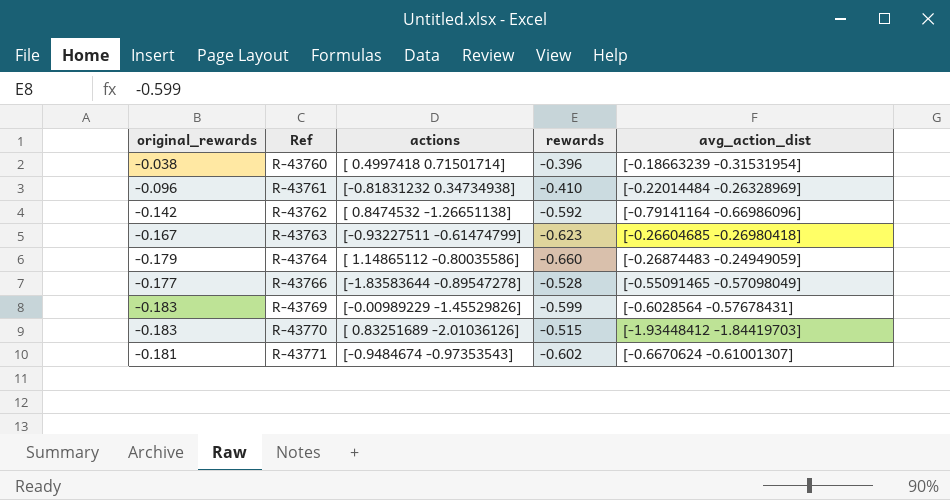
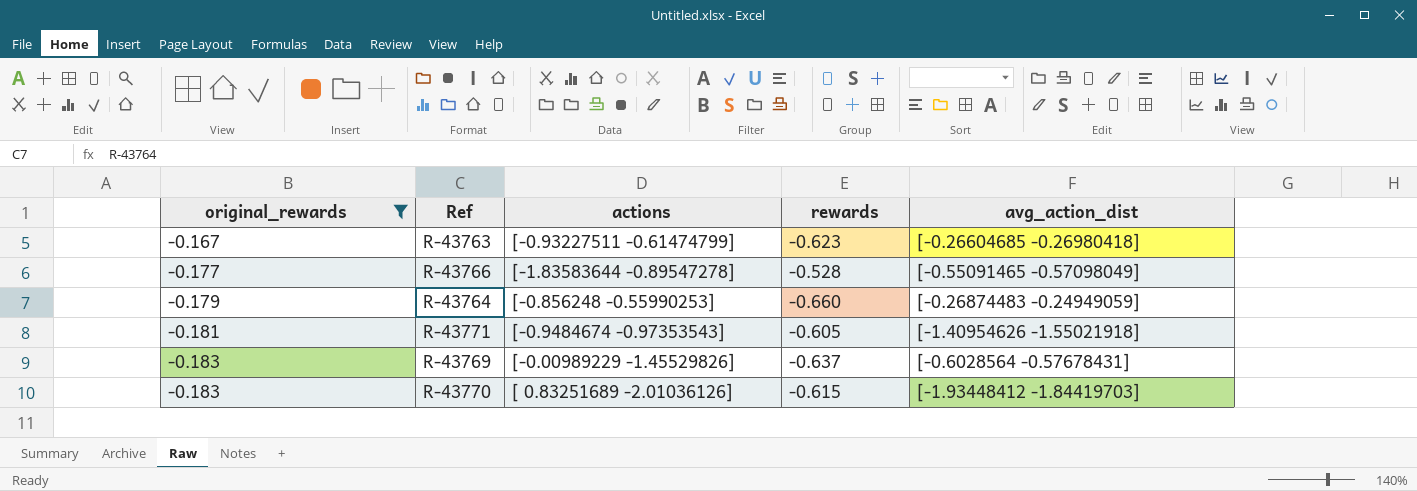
filter: none -> original_rewards <= -0.167
row order: Ref ascending -> original_rewards descending
R-43764 | actions: [ 1.14865112 -0.80035586] -> [-0.856248 -0.55990253]
R-43771 | rewards: -0.602 -> -0.605
R-43771 | avg_action_dist: [-0.6670624 -0.61001307] -> [-1.40954626 -1.55021918]
R-43769 | rewards: -0.599 -> -0.637
R-43770 | rewards: -0.515 -> -0.615

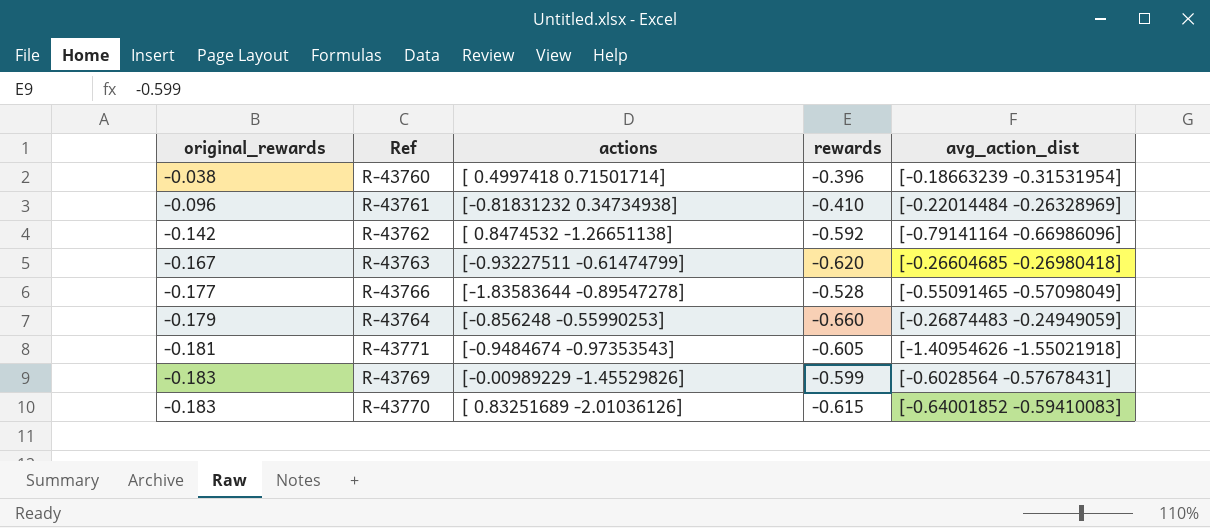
filter: original_rewards <= -0.167 -> none
R-43763 | rewards: -0.623 -> -0.620
R-43769 | rewards: -0.637 -> -0.599
R-43770 | avg_action_dist: [-1.93448412 -1.84419703] -> [-0.64001852 -0.59410083]

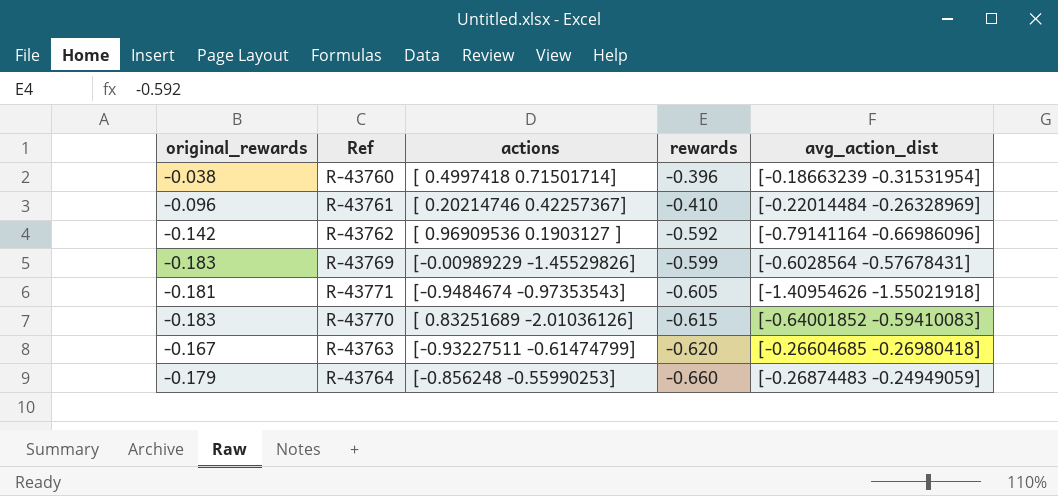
row order: original_rewards descending -> rewards descending
row R-43766: -0.177 | [-1.83583644 -0.89547278] | -0.528 | [-0.55091465 -0.57098049] -> none
R-43761 | actions: [-0.81831232 0.34734938] -> [ 0.20214746 0.42257367]
R-43762 | actions: [ 0.8474532 -1.26651138] -> [ 0.96909536 0.1903127 ]

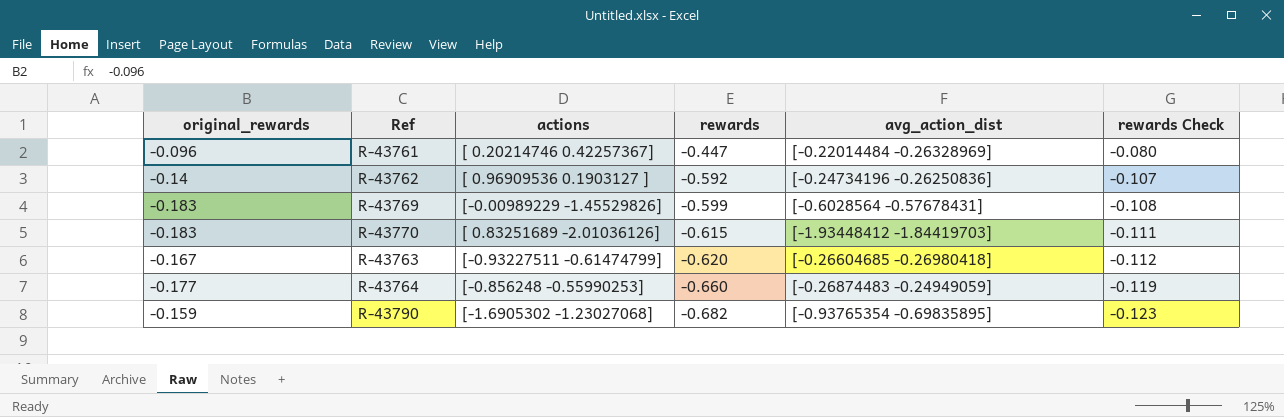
column rewards Check | formula: none -> [rewards] * 0.18
row R-43760: -0.038 | [ 0.4997418 0.71501714] | -0.396 | [-0.18663239 -0.31531954] -> none
row R-43771: -0.181 | [-0.9484674 -0.97353543] | -0.605 | [-1.40954626 -1.55021918] -> none
R-43761 | rewards: -0.410 -> -0.447
R-43762 | original_rewards: -0.142 -> -0.14
R-43762 | avg_action_dist: [-0.79141164 -0.66986096] -> [-0.24734196 -0.26250836]
R-43770 | avg_action_dist: [-0.64001852 -0.59410083] -> [-1.93448412 -1.84419703]
R-43764 | original_rewards: -0.179 -> -0.177
row R-43790: none -> -0.159 | [-1.6905302 -1.23027068] | -0.682 | [-0.93765354 -0.69835895] | -0.123

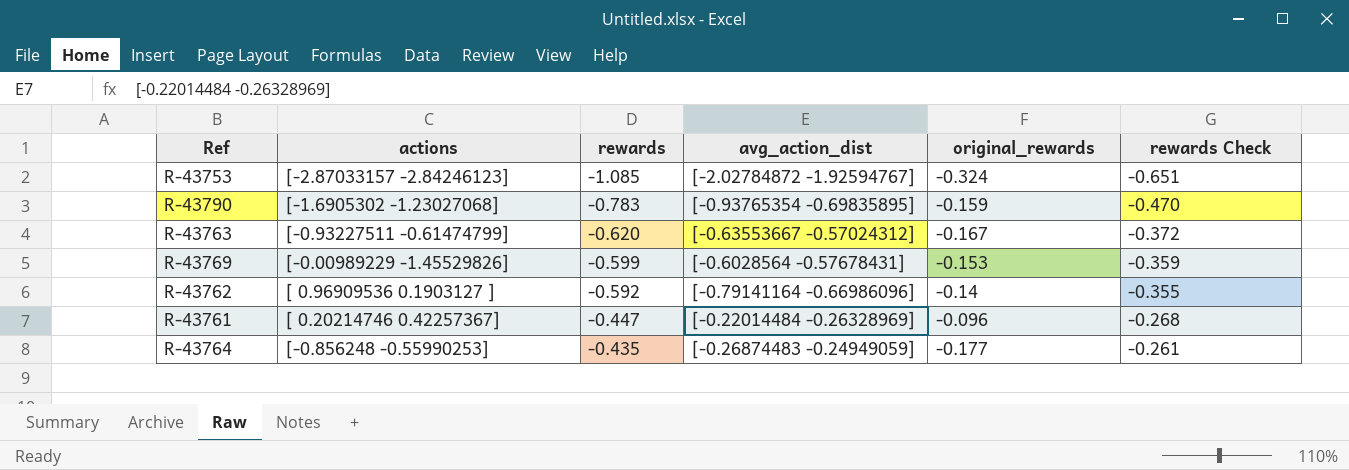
row order: rewards descending -> rewards ascending
column original_rewards | position: 1 -> 5
column rewards Check | formula: [rewards] * 0.18 -> [rewards] * 0.6
row R-43770: -0.183 | [ 0.83251689 -2.01036126] | -0.615 | [-1.93448412 -1.84419703] | -0.111 -> none
row R-43753: none -> [-2.87033157 -2.84246123] | -1.085 | [-2.02784872 -1.92594767] | -0.324 | -0.651
R-43790 | rewards: -0.682 -> -0.783
R-43763 | avg_action_dist: [-0.26604685 -0.26980418] -> [-0.63553667 -0.57024312]
R-43769 | original_rewards: -0.183 -> -0.153
R-43762 | avg_action_dist: [-0.24734196 -0.26250836] -> [-0.79141164 -0.66986096]
R-43764 | rewards: -0.660 -> -0.435

